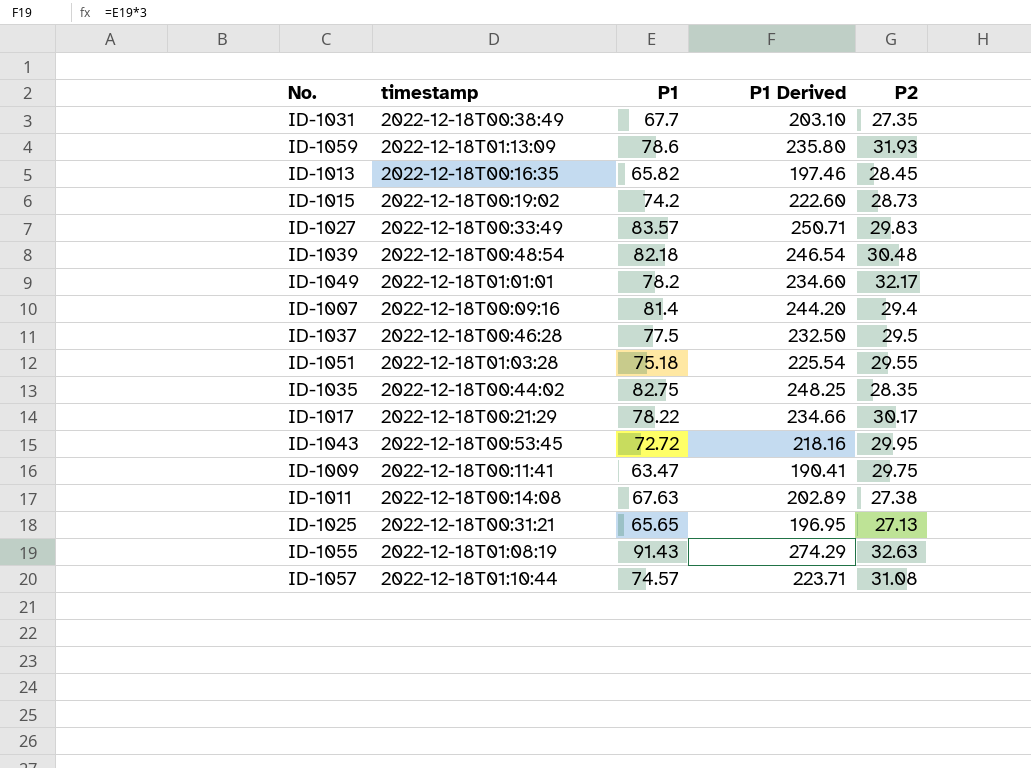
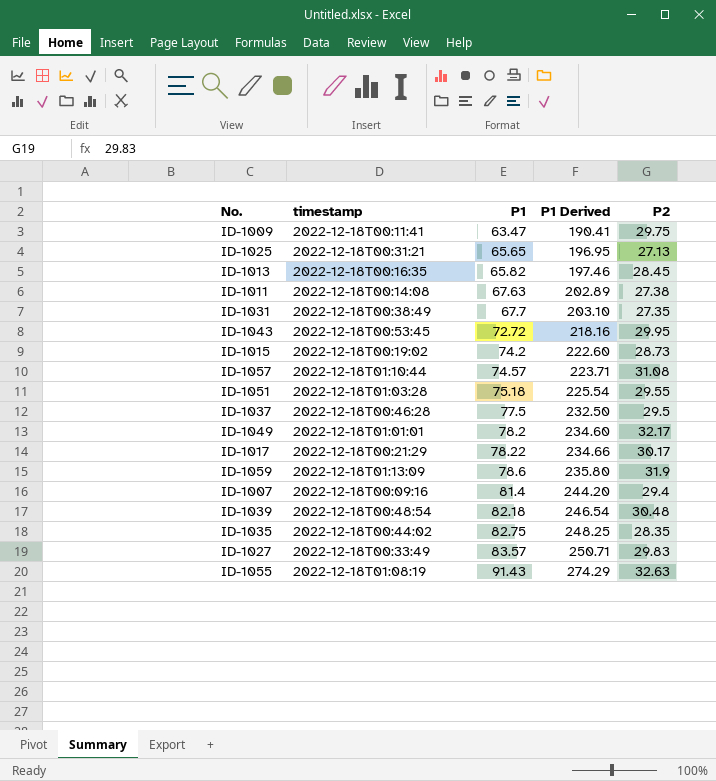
row order: none -> P1 ascending
ID-1059 | P2: 31.93 -> 31.9

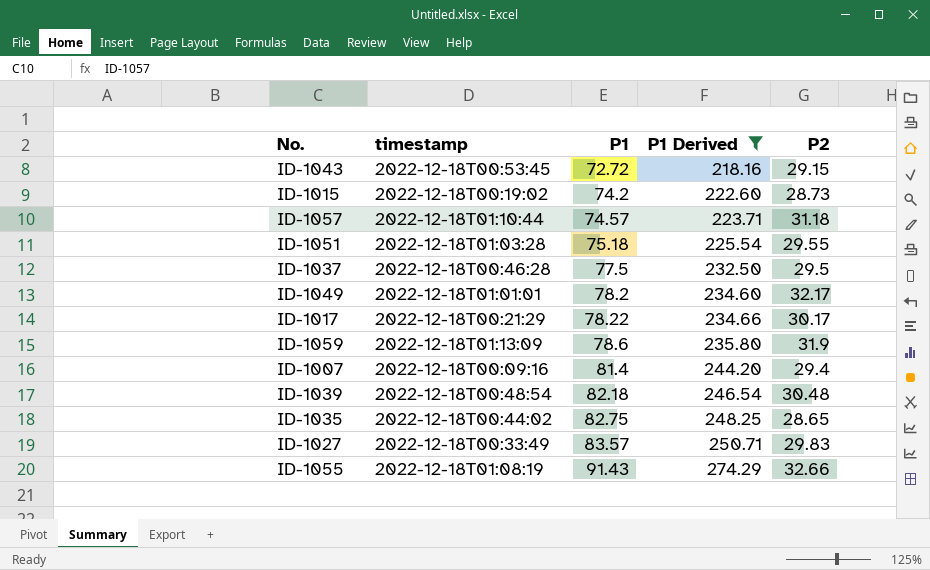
filter: none -> P1 Derived >= 218.16
ID-1043 | P2: 29.95 -> 29.15
ID-1057 | P2: 31.08 -> 31.18
ID-1035 | P2: 28.35 -> 28.65
ID-1055 | P2: 32.63 -> 32.66

